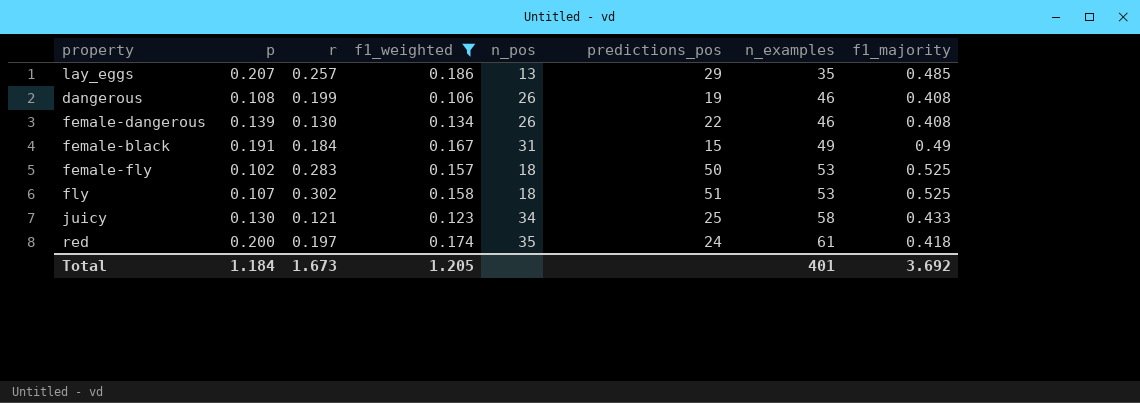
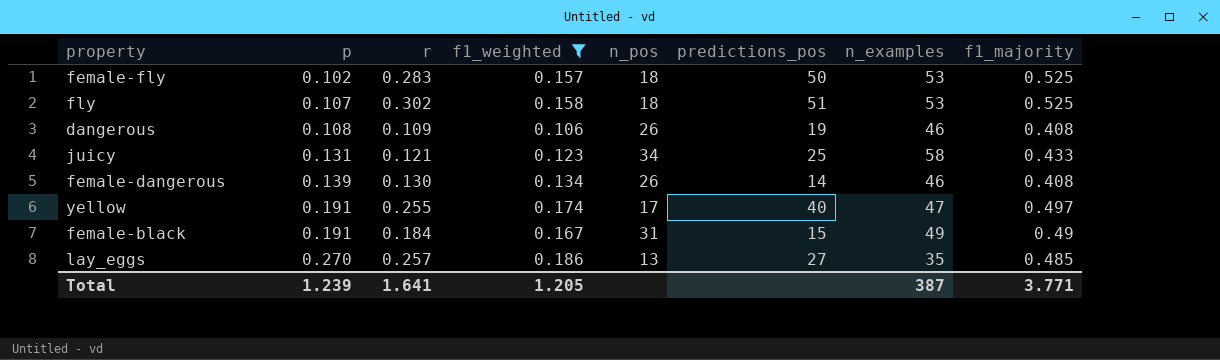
row order: n_examples ascending -> p ascending
row red: 0.200 | 0.197 | 0.174 | 35 | 24 | 61 | 0.418 -> none
dangerous | r: 0.199 -> 0.109
juicy | p: 0.130 -> 0.131
female-dangerous | predictions_pos: 22 -> 14
row yellow: none -> 0.191 | 0.255 | 0.174 | 17 | 40 | 47 | 0.497
lay_eggs | p: 0.207 -> 0.270
lay_eggs | predictions_pos: 29 -> 27
Total | p: 1.184 -> 1.239
Total | r: 1.673 -> 1.641
Total | n_examples: 401 -> 387
Total | f1_majority: 3.692 -> 3.771

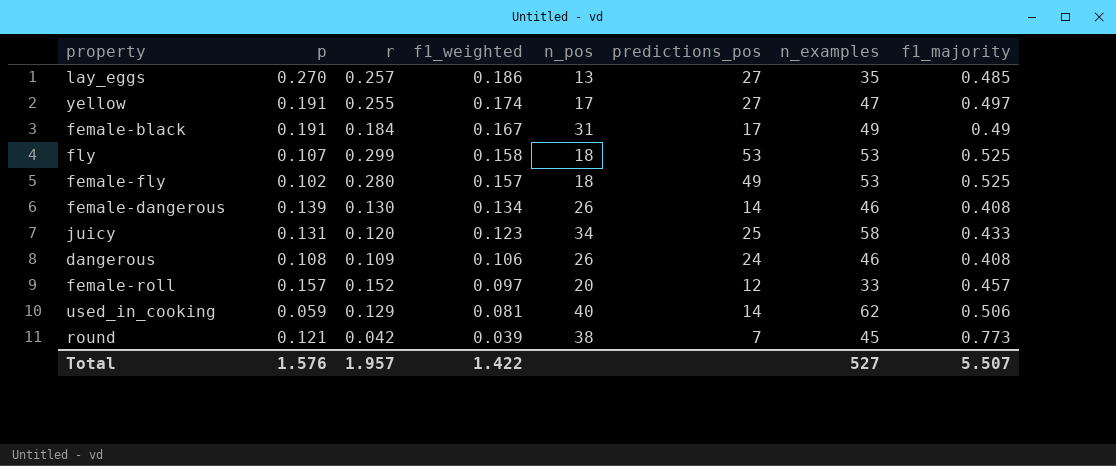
filter: f1_weighted >= 0.106 -> none
row order: p ascending -> f1_weighted descending
yellow | predictions_pos: 40 -> 27
female-black | predictions_pos: 15 -> 17
fly | r: 0.302 -> 0.299
fly | predictions_pos: 51 -> 53
female-fly | r: 0.283 -> 0.280
female-fly | predictions_pos: 50 -> 49
juicy | r: 0.121 -> 0.120
dangerous | predictions_pos: 19 -> 24
Total | p: 1.239 -> 1.576
Total | r: 1.641 -> 1.957
Total | f1_weighted: 1.205 -> 1.422
Total | n_examples: 387 -> 527
Total | f1_majority: 3.771 -> 5.507

